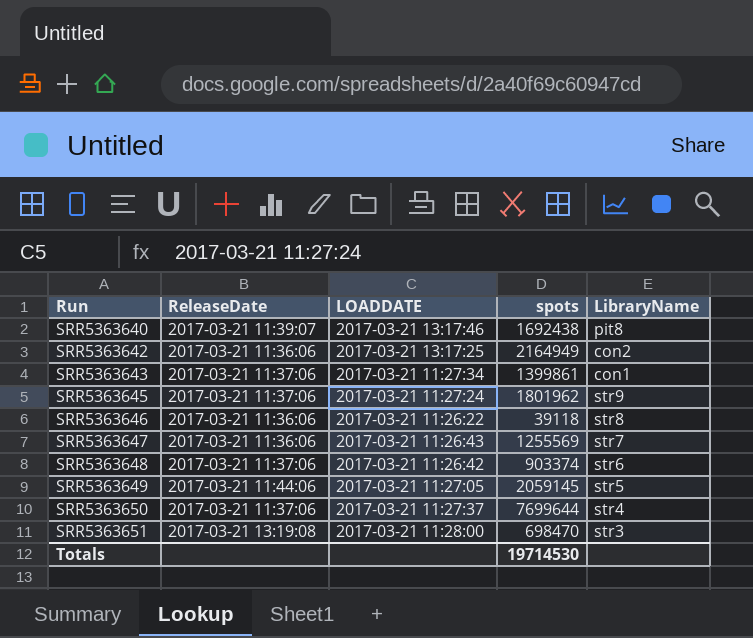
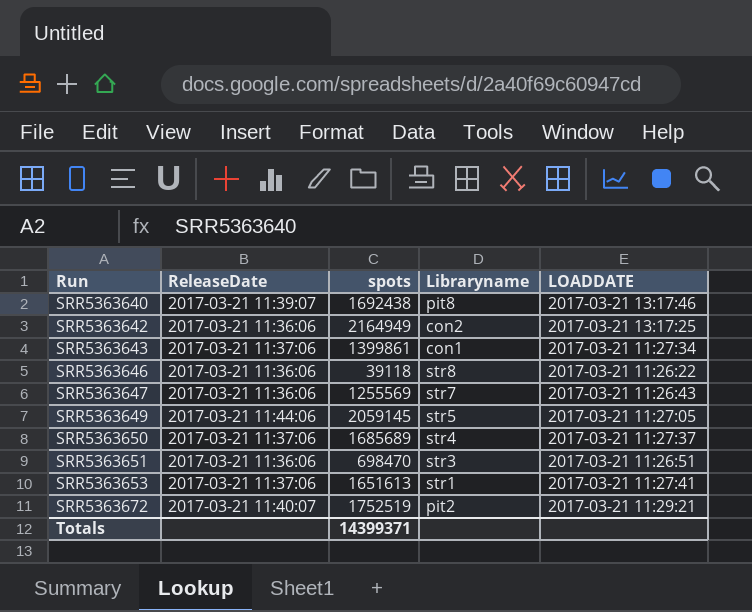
column name: LibraryName -> Libraryname
column LOADDATE | position: 3 -> 5
row SRR5363645: 2017-03-21 11:37:06 | 2017-03-21 11:27:24 | 1801962 | str9 -> none
row SRR5363648: 2017-03-21 11:37:06 | 2017-03-21 11:26:42 | 903374 | str6 -> none
SRR5363650 | spots: 7699644 -> 1685689
SRR5363651 | ReleaseDate: 2017-03-21 13:19:08 -> 2017-03-21 11:36:06
SRR5363651 | LOADDATE: 2017-03-21 11:28:00 -> 2017-03-21 11:26:51
row SRR5363653: none -> 2017-03-21 11:37:06 | 1651613 | str1 | 2017-03-21 11:27:41
row SRR5363672: none -> 2017-03-21 11:40:07 | 1752519 | pit2 | 2017-03-21 11:29:21
Totals | spots: 19714530 -> 14399371

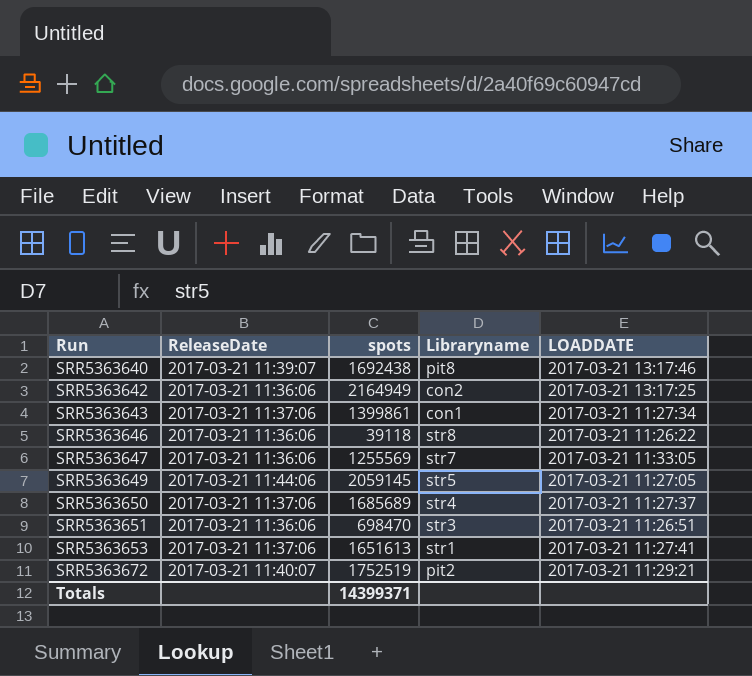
SRR5363647 | LOADDATE: 2017-03-21 11:26:43 -> 2017-03-21 11:33:05

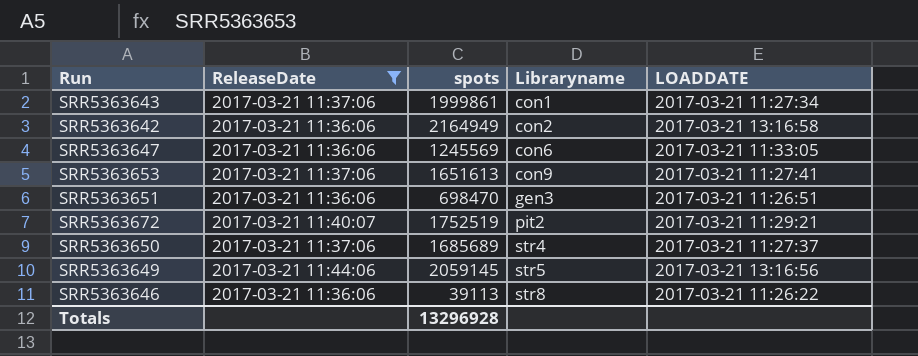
filter: none -> ReleaseDate != 2017-03-21 11:39:07
row order: Run ascending -> Libraryname ascending
SRR5363643 | spots: 1399861 -> 1999861
SRR5363642 | LOADDATE: 2017-03-21 13:17:25 -> 2017-03-21 13:16:58
SRR5363647 | spots: 1255569 -> 1245569
SRR5363647 | Libraryname: str7 -> con6
SRR5363653 | Libraryname: str1 -> con9
SRR5363651 | Libraryname: str3 -> gen3
SRR5363649 | LOADDATE: 2017-03-21 11:27:05 -> 2017-03-21 13:16:56
SRR5363646 | spots: 39118 -> 39113
Totals | spots: 14399371 -> 13296928

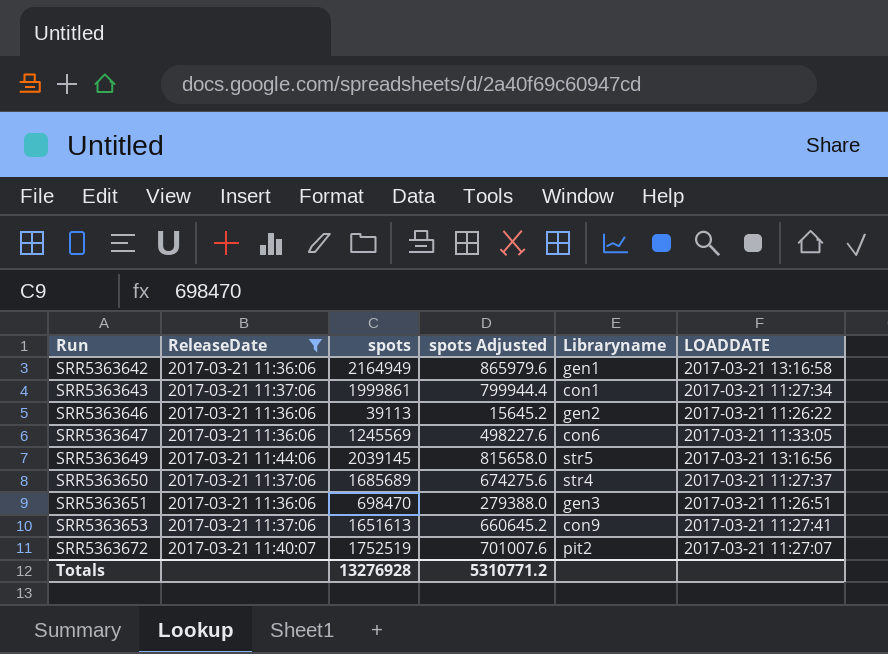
row order: Libraryname ascending -> Run ascending
column spots Adjusted | formula: none -> [spots] * 0.4
SRR5363642 | Libraryname: con2 -> gen1
SRR5363646 | Libraryname: str8 -> gen2
SRR5363649 | spots: 2059145 -> 2039145
SRR5363672 | LOADDATE: 2017-03-21 11:29:21 -> 2017-03-21 11:27:07
Totals | spots: 13296928 -> 13276928

